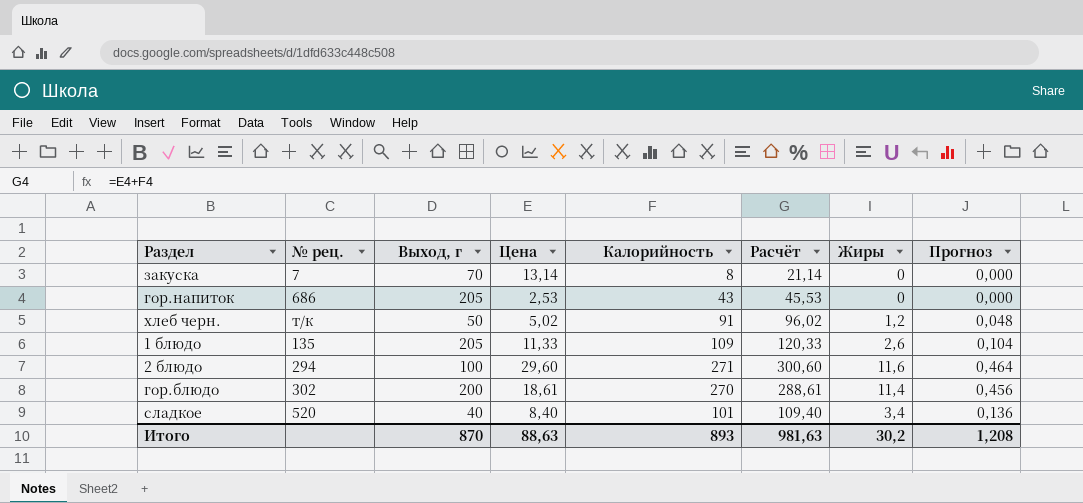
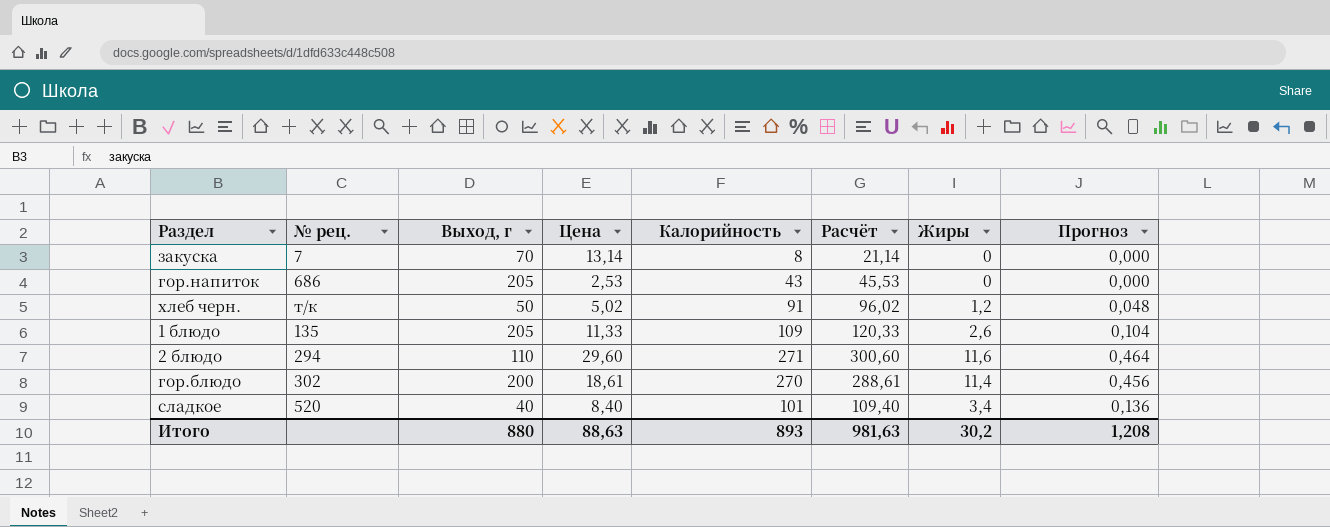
2 блюдо | Выход, г: 100 -> 110
Итого | Выход, г: 870 -> 880

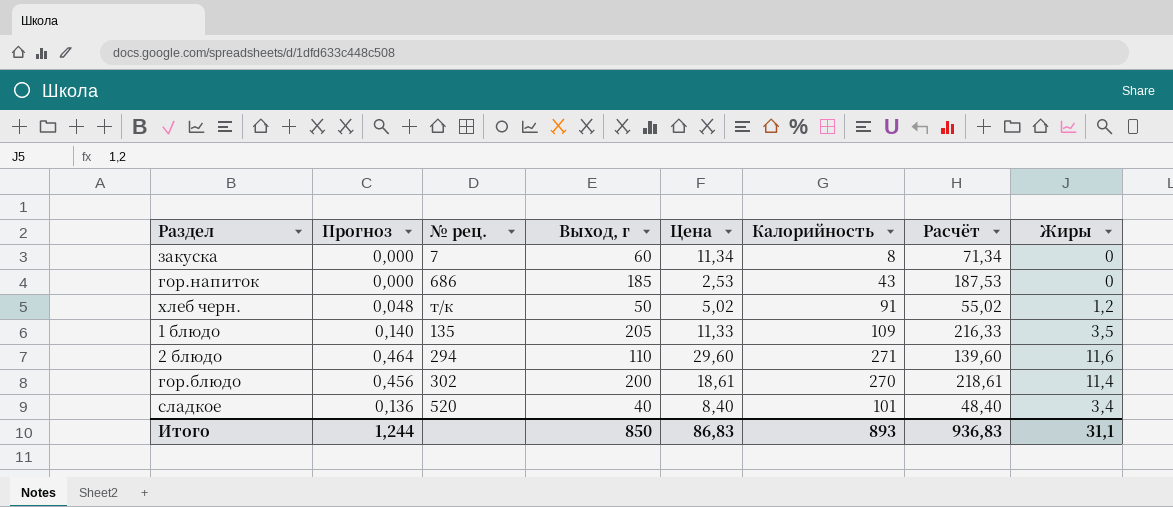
column Прогноз | position: 8 -> 2
column Расчёт | formula: [Цена] + [Калорийность] -> [Выход, г] + [Цена]
закуска | Выход, г: 70 -> 60
закуска | Цена: 13,14 -> 11,34
гор.напиток | Выход, г: 205 -> 185
1 блюдо | Прогноз: 0,104 -> 0,140
1 блюдо | Жиры: 2,6 -> 3,5
Итого | Прогноз: 1,208 -> 1,244
Итого | Выход, г: 880 -> 850
Итого | Цена: 88,63 -> 86,83
Итого | Расчёт: 981,63 -> 936,83
Итого | Жиры: 30,2 -> 31,1

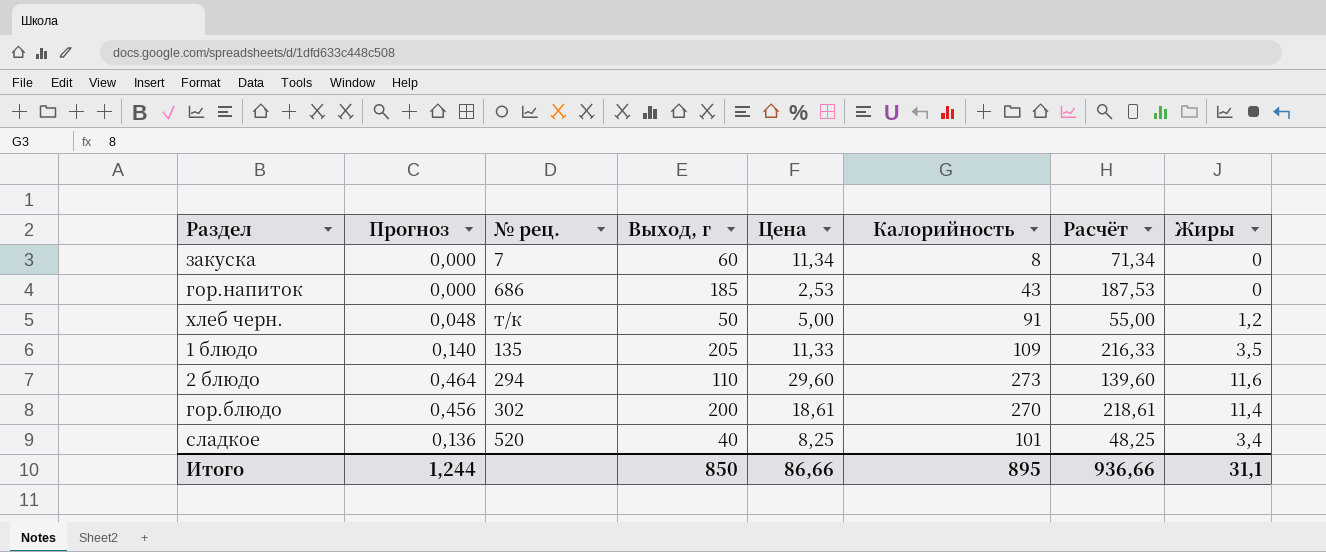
хлеб черн. | Цена: 5,02 -> 5,00
хлеб черн. | Расчёт: 55,02 -> 55,00
2 блюдо | Калорийность: 271 -> 273
сладкое | Цена: 8,40 -> 8,25
сладкое | Расчёт: 48,40 -> 48,25
Итого | Цена: 86,83 -> 86,66
Итого | Калорийность: 893 -> 895
Итого | Расчёт: 936,83 -> 936,66

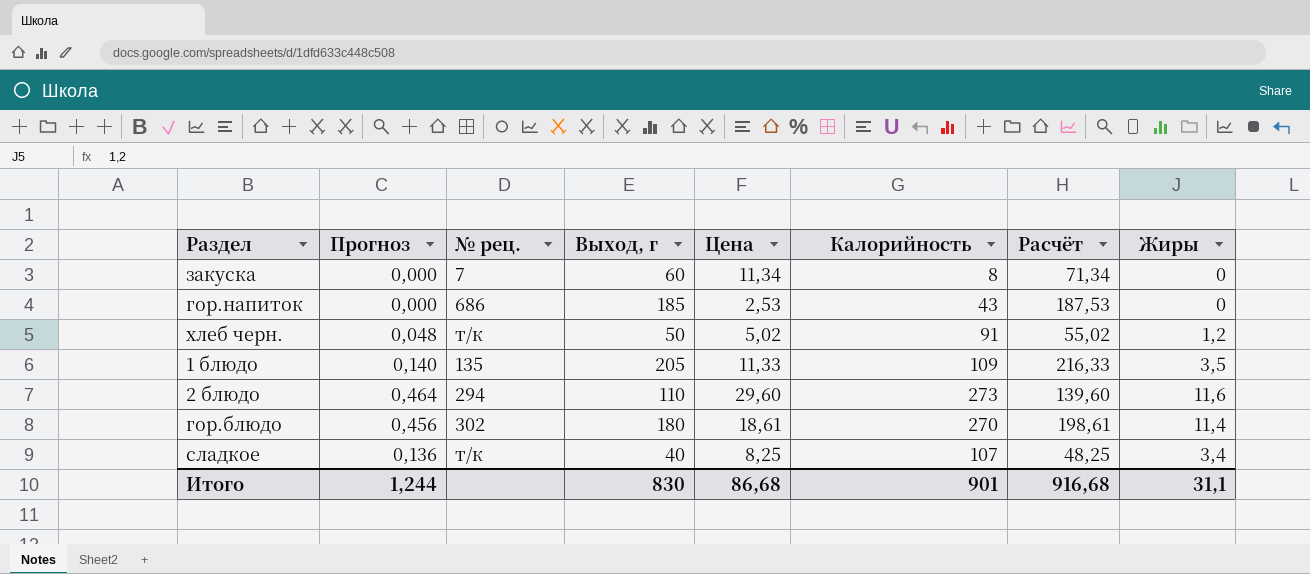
хлеб черн. | Цена: 5,00 -> 5,02
хлеб черн. | Расчёт: 55,00 -> 55,02
гор.блюдо | Выход, г: 200 -> 180
гор.блюдо | Расчёт: 218,61 -> 198,61
сладкое | № рец.: 520 -> т/к
сладкое | Калорийность: 101 -> 107
Итого | Выход, г: 850 -> 830
Итого | Цена: 86,66 -> 86,68
Итого | Калорийность: 895 -> 901
Итого | Расчёт: 936,66 -> 916,68

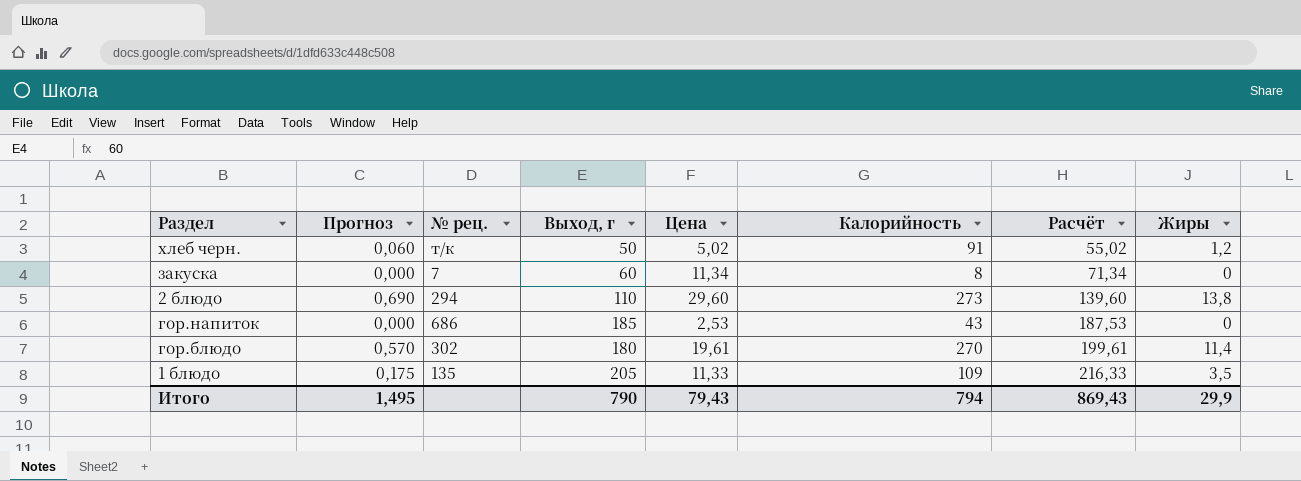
row order: none -> Расчёт ascending
column Прогноз | formula: [Жиры] * 0,04 -> [Жиры] * 0,05
row сладкое: 0,136 | т/к | 40 | 8,25 | 107 | 48,25 | 3,4 -> none
2 блюдо | Жиры: 11,6 -> 13,8
гор.блюдо | Цена: 18,61 -> 19,61
гор.блюдо | Расчёт: 198,61 -> 199,61
Итого | Прогноз: 1,244 -> 1,495
Итого | Выход, г: 830 -> 790
Итого | Цена: 86,68 -> 79,43
Итого | Калорийность: 901 -> 794
Итого | Расчёт: 916,68 -> 869,43
Итого | Жиры: 31,1 -> 29,9

